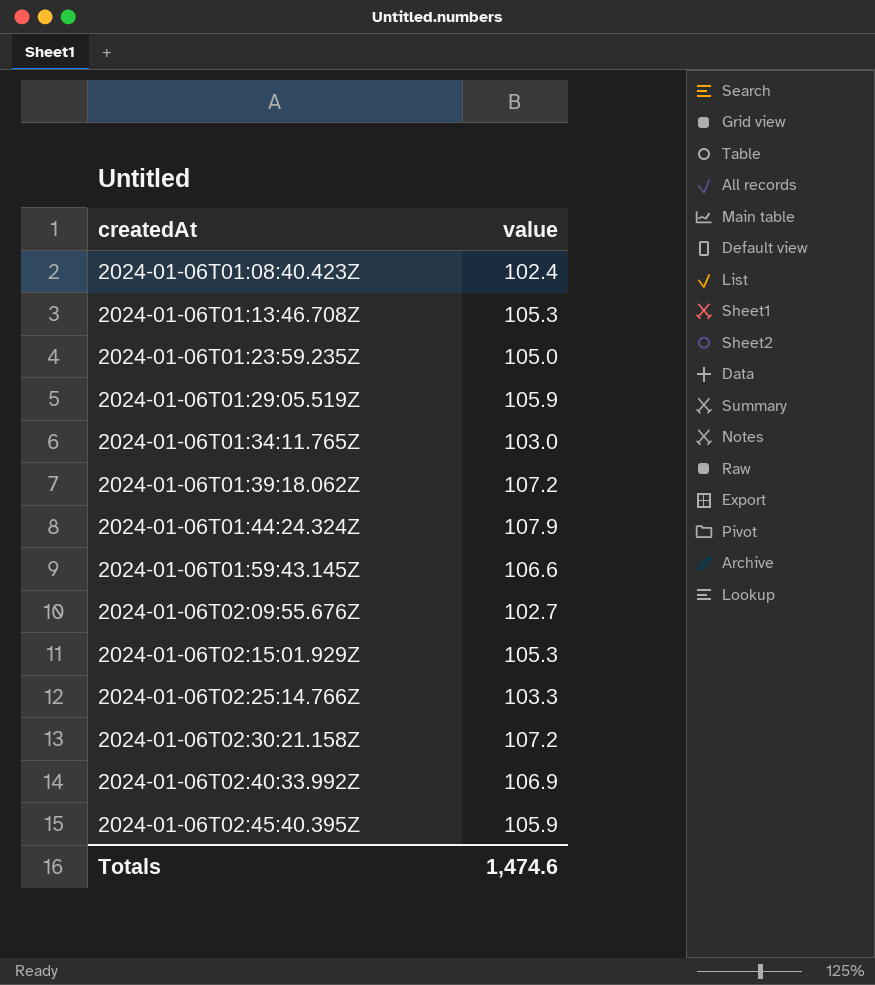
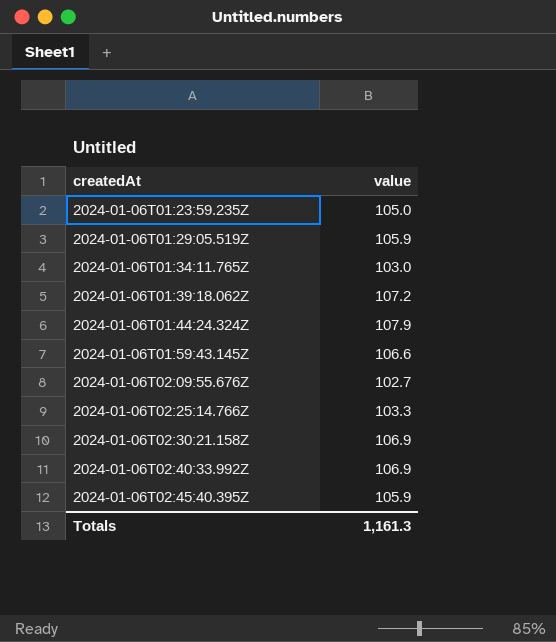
row 2024-01-06T01:08:40.423Z: 102.4 -> none
row 2024-01-06T01:13:46.708Z: 105.3 -> none
row 2024-01-06T02:15:01.929Z: 105.3 -> none
2024-01-06T02:30:21.158Z | value: 107.2 -> 106.9
Totals | value: 1,474.6 -> 1,161.3

